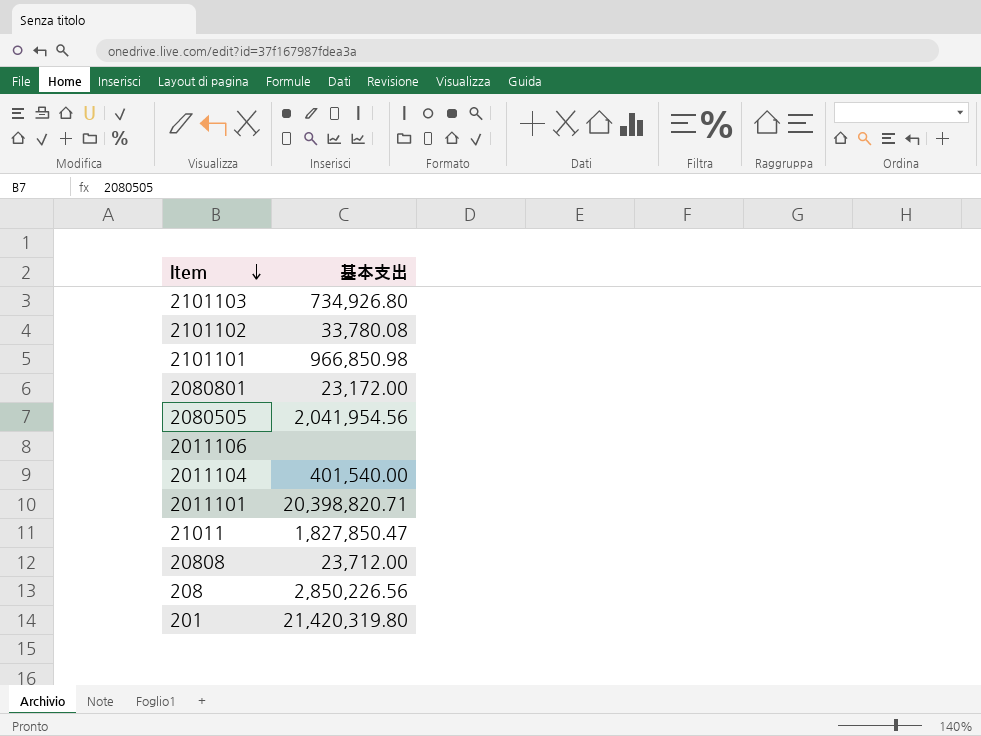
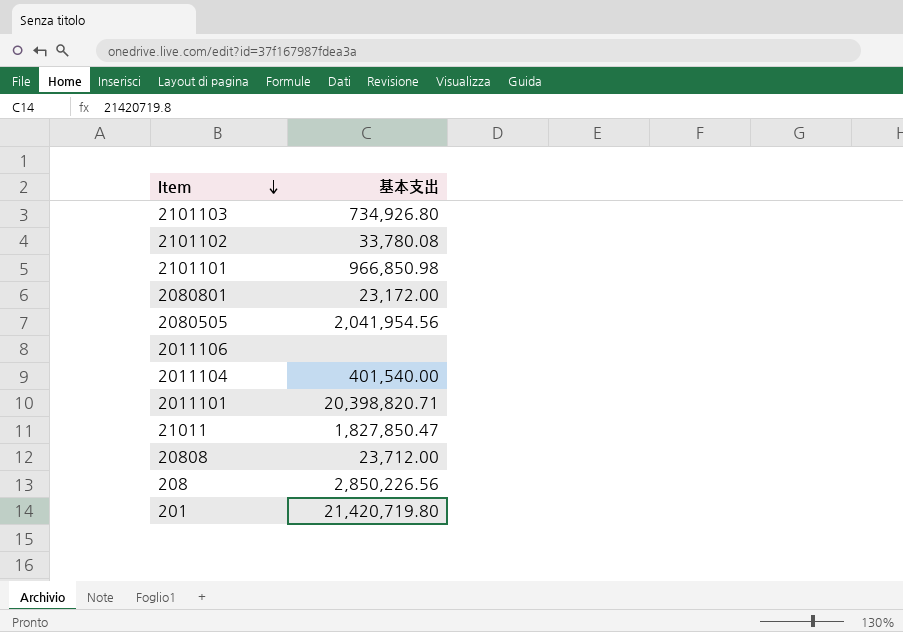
201 | 基本支出: 21,420,319.80 -> 21,420,719.80

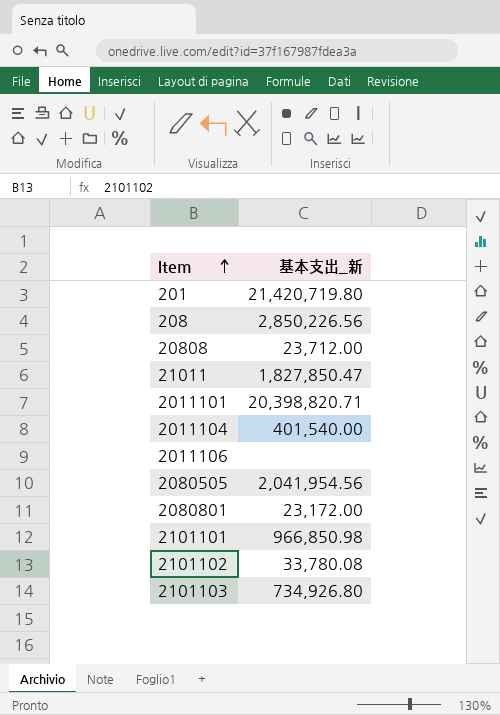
row order: Item descending -> Item ascending
column name: 基本支出 -> 基本支出_新

